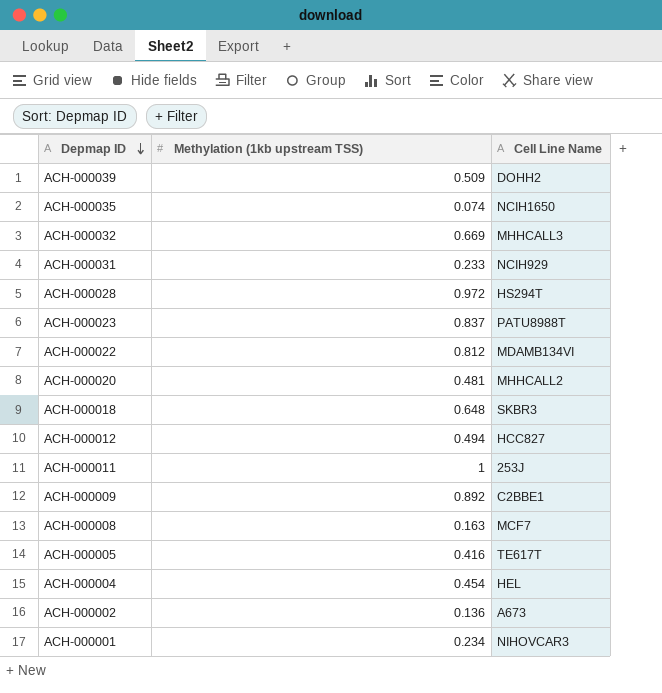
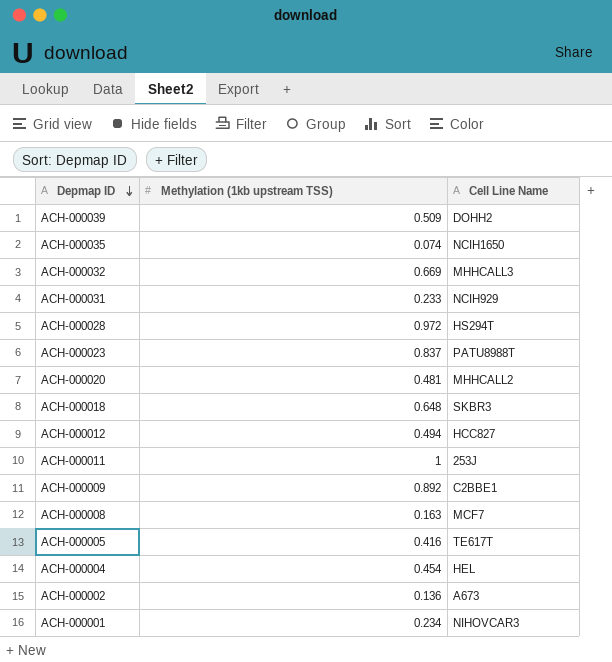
row ACH-000022: 0.812 | MDAMB134VI -> none

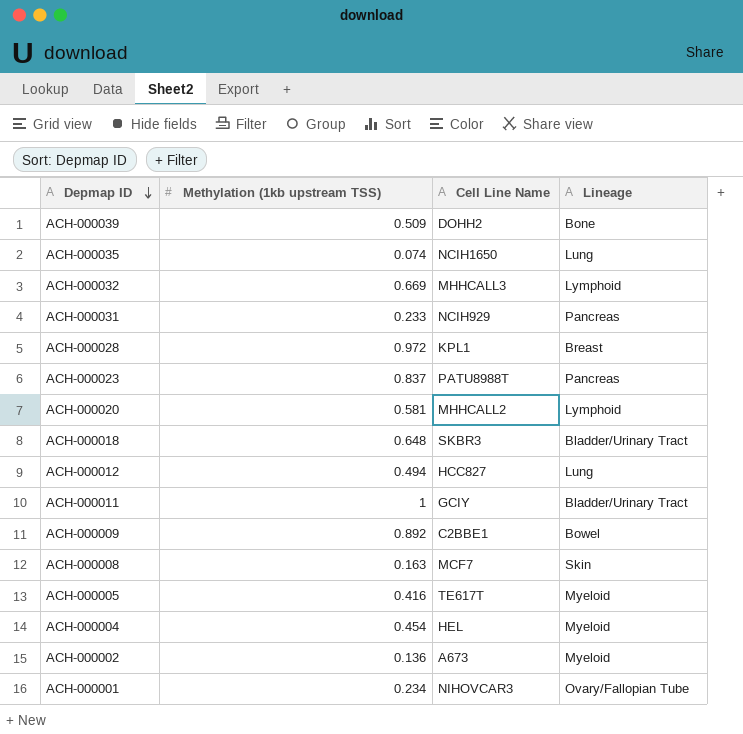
column Lineage | position: none -> 4
ACH-000028 | Cell Line Name: HS294T -> KPL1
ACH-000020 | Methylation (1kb upstream TSS): 0.481 -> 0.581
ACH-000011 | Cell Line Name: 253J -> GCIY

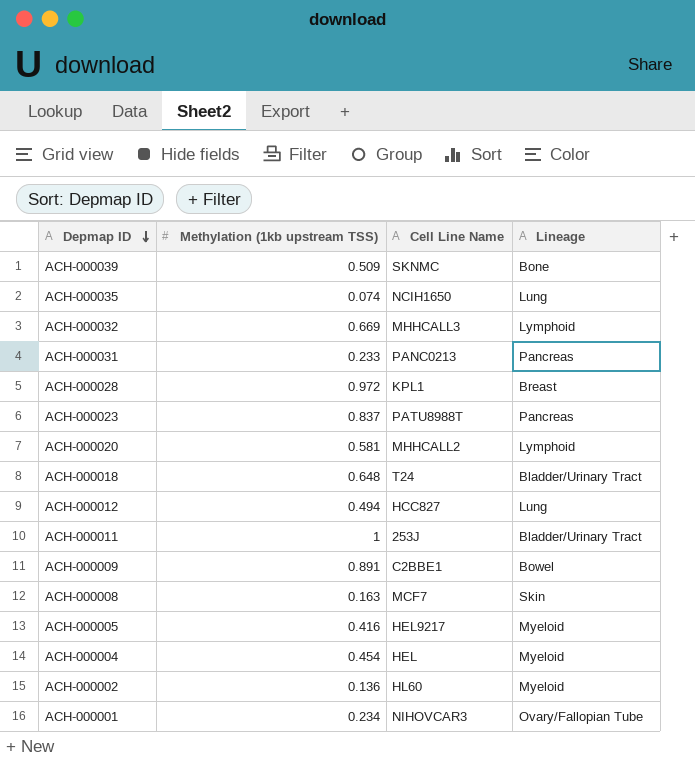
ACH-000039 | Cell Line Name: DOHH2 -> SKNMC
ACH-000031 | Cell Line Name: NCIH929 -> PANC0213
ACH-000018 | Cell Line Name: SKBR3 -> T24
ACH-000011 | Cell Line Name: GCIY -> 253J
ACH-000009 | Methylation (1kb upstream TSS): 0.892 -> 0.891
ACH-000005 | Cell Line Name: TE617T -> HEL9217
ACH-000002 | Cell Line Name: A673 -> HL60

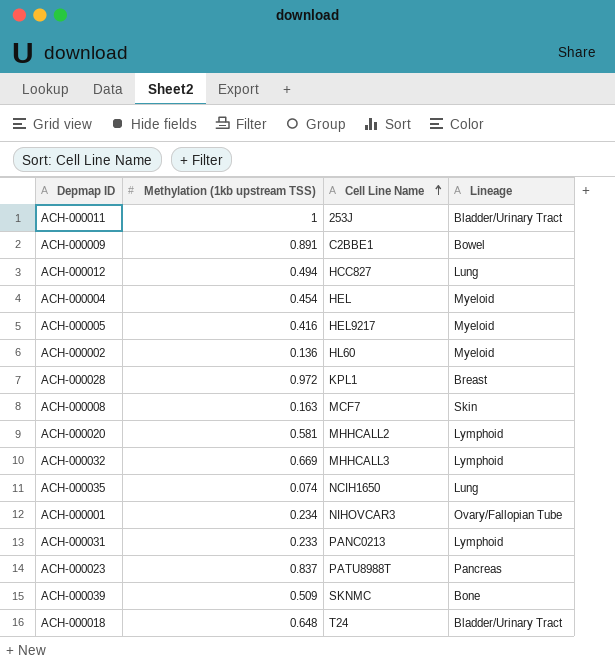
row order: Depmap ID descending -> Cell Line Name ascending
ACH-000031 | Lineage: Pancreas -> Lymphoid

